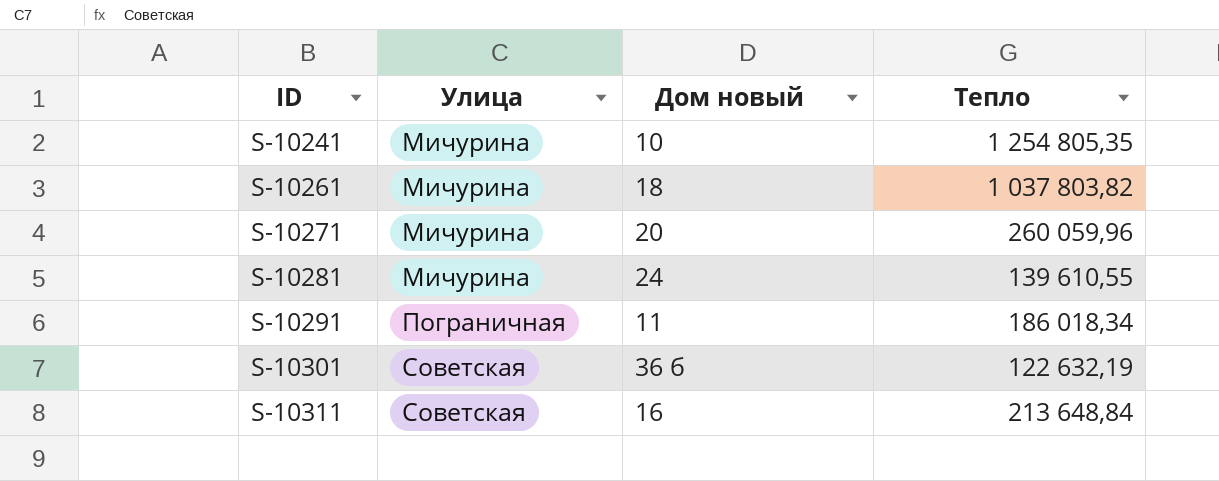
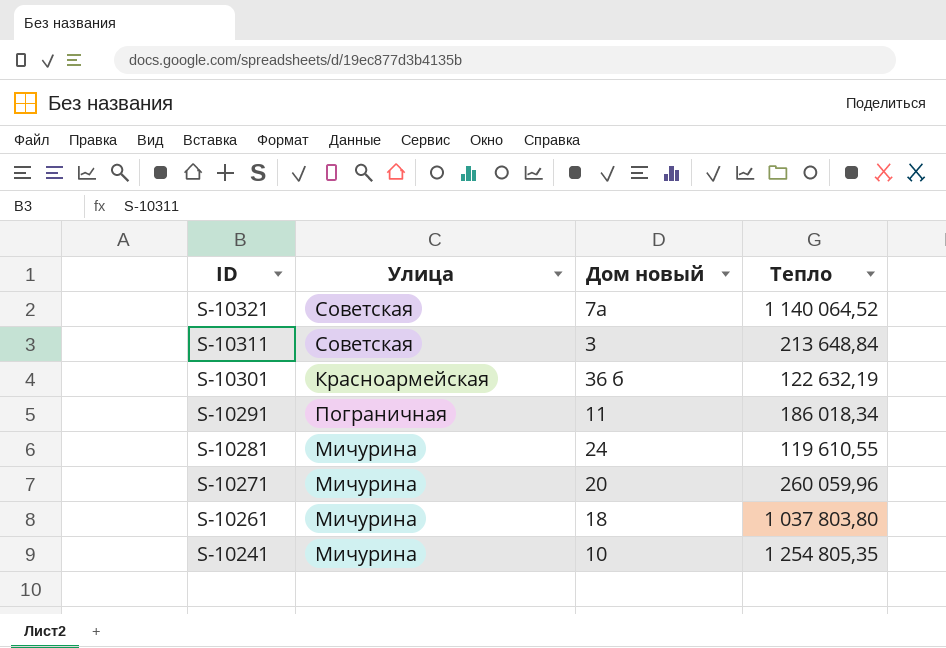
row order: ID ascending -> ID descending
row S-10321: none -> Советская | 7а | 1 140 064,52
S-10311 | Дом новый: 16 -> 3
S-10301 | Улица: Советская -> Красноармейская
S-10281 | Тепло: 139 610,55 -> 119 610,55
S-10261 | Тепло: 1 037 803,82 -> 1 037 803,80

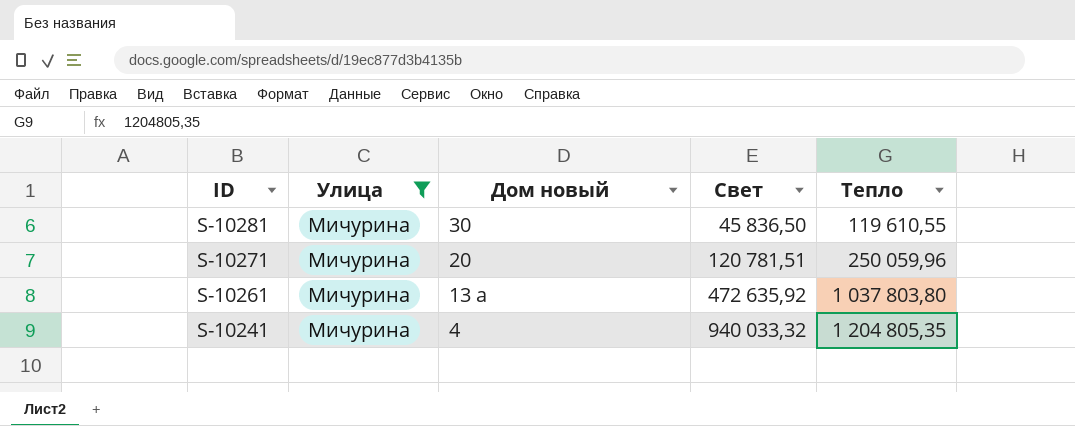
filter: none -> Улица = Мичурина
column Свет | position: none -> 4
S-10281 | Дом новый: 24 -> 30
S-10271 | Тепло: 260 059,96 -> 250 059,96
S-10261 | Дом новый: 18 -> 13 а
S-10241 | Дом новый: 10 -> 4
S-10241 | Тепло: 1 254 805,35 -> 1 204 805,35

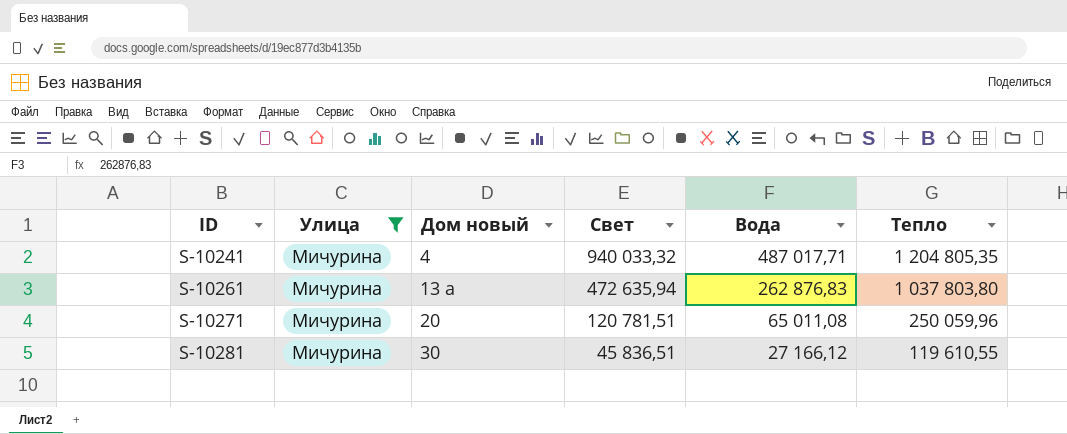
row order: ID descending -> ID ascending
column Вода | position: none -> 5
S-10261 | Свет: 472 635,92 -> 472 635,94
S-10281 | Свет: 45 836,50 -> 45 836,51

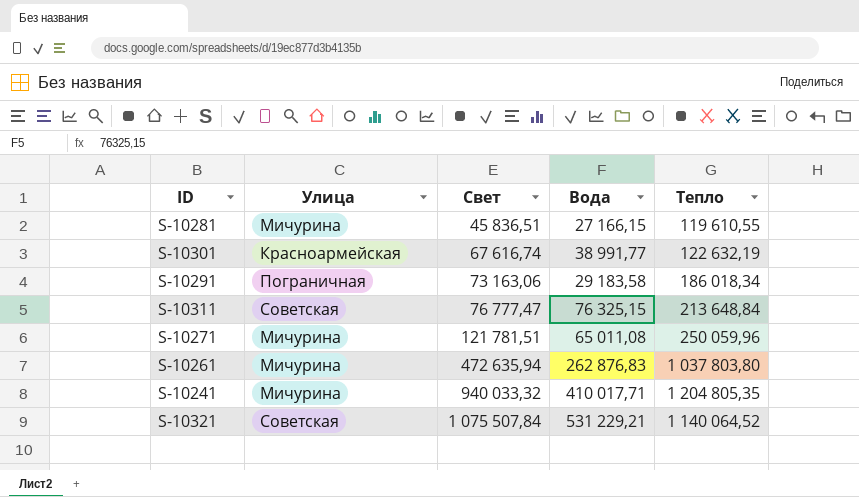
filter: Улица = Мичурина -> none
row order: ID ascending -> Свет ascending
column Дом новый | position: 3 -> none
S-10281 | Вода: 27 166,12 -> 27 166,15
S-10271 | Свет: 120 781,51 -> 121 781,51
S-10241 | Вода: 487 017,71 -> 410 017,71

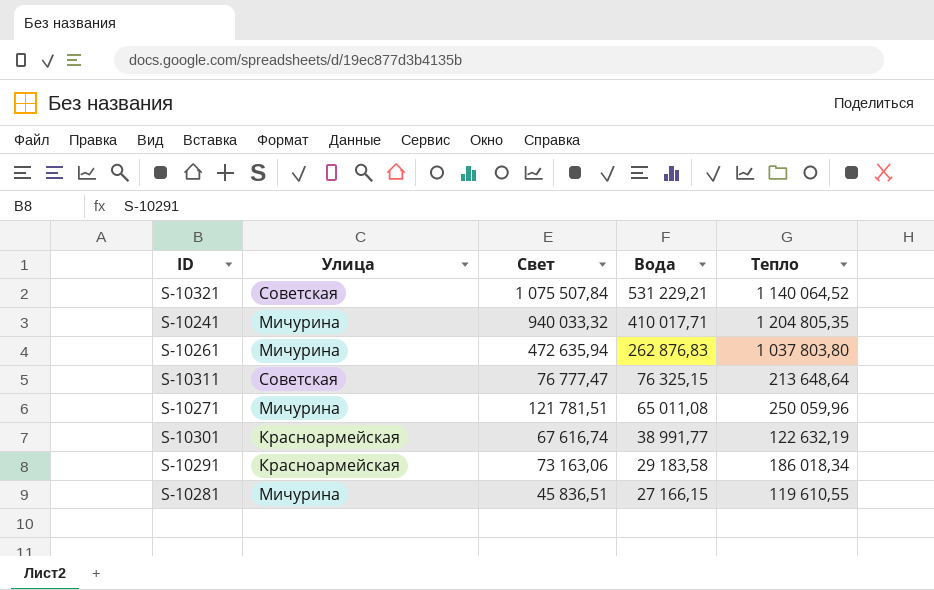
row order: Свет ascending -> Вода descending
S-10311 | Тепло: 213 648,84 -> 213 648,64
S-10291 | Улица: Пограничная -> Красноармейская

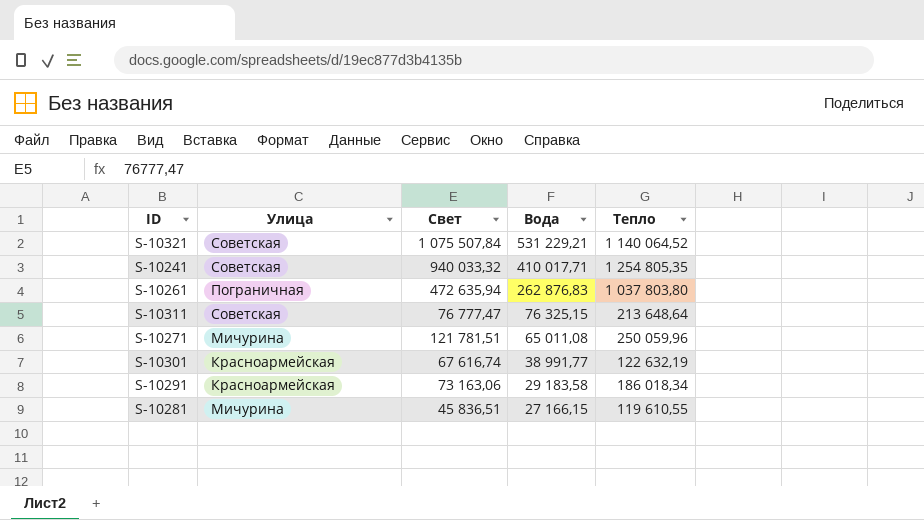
S-10241 | Улица: Мичурина -> Советская
S-10241 | Тепло: 1 204 805,35 -> 1 254 805,35
S-10261 | Улица: Мичурина -> Пограничная

